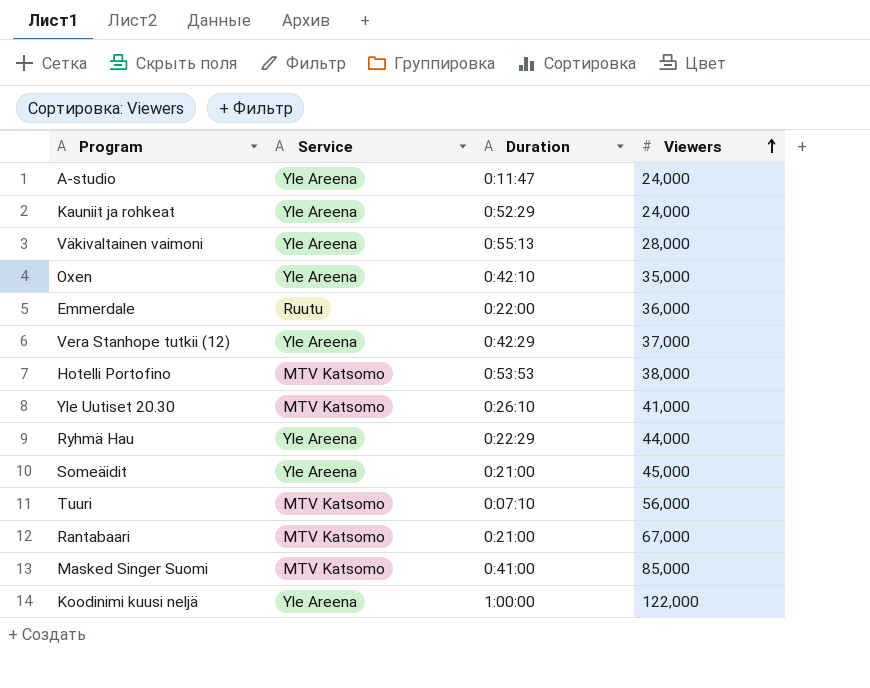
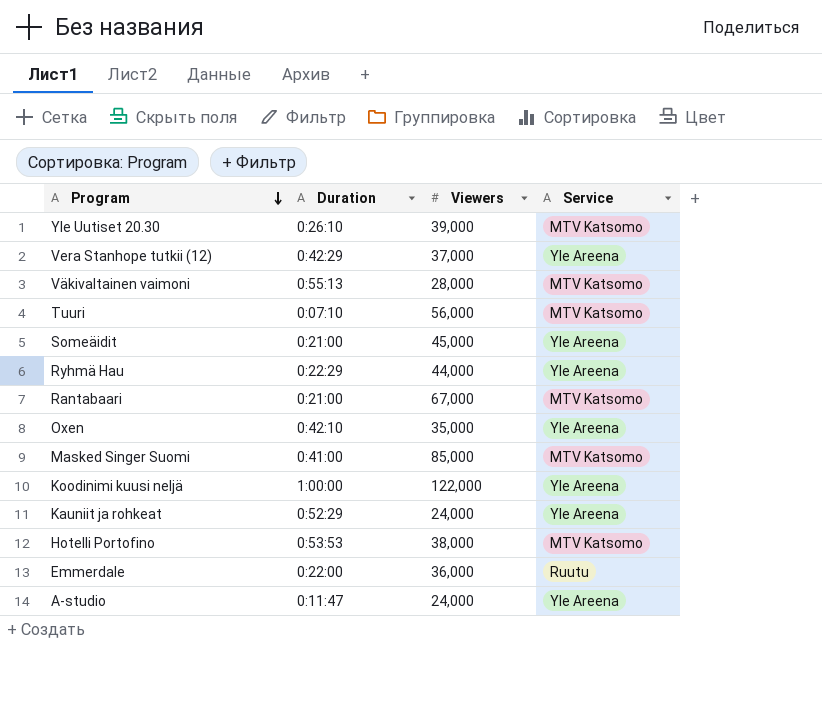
row order: Viewers ascending -> Program descending
column Service | position: 2 -> 4
Yle Uutiset 20.30 | Viewers: 41,000 -> 39,000
Väkivaltainen vaimoni | Service: Yle Areena -> MTV Katsomo

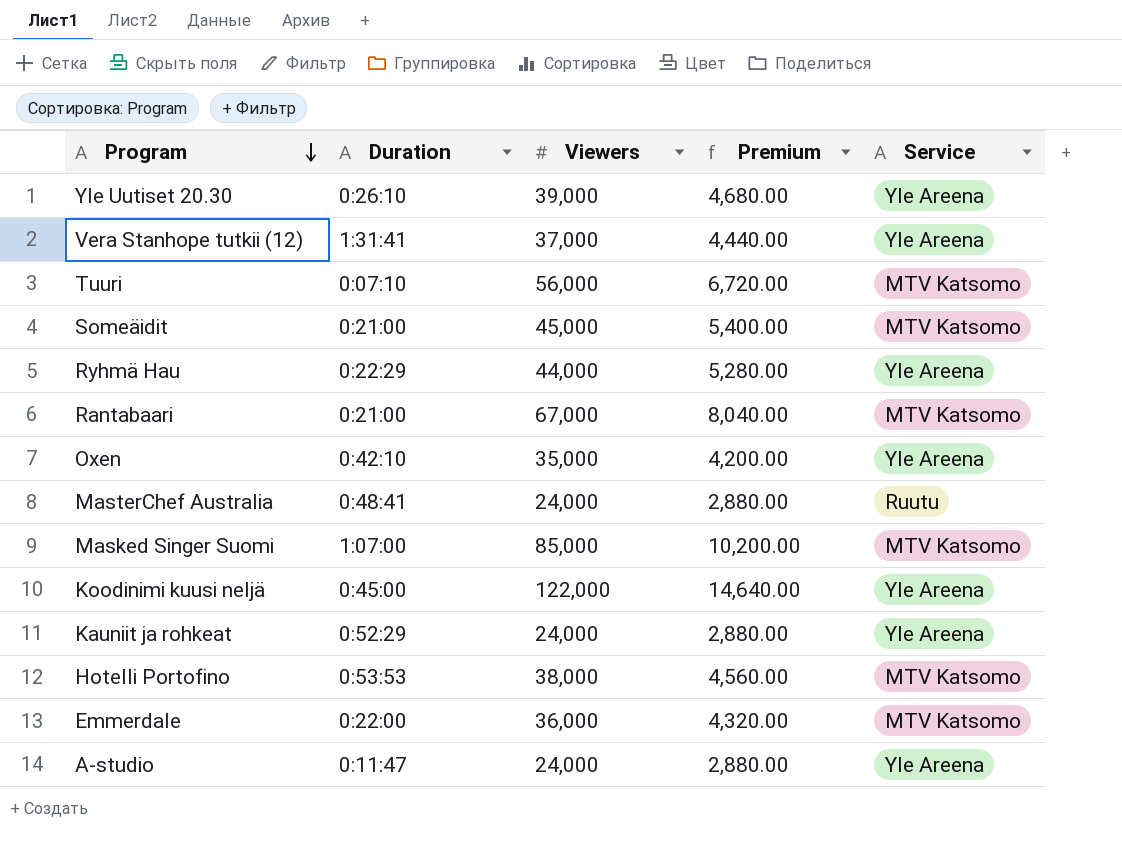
column Premium | formula: none -> [Viewers] * 0.12
row Väkivaltainen vaimoni: 0:55:13 | 28,000 | MTV Katsomo -> none
Yle Uutiset 20.30 | Service: MTV Katsomo -> Yle Areena
Vera Stanhope tutkii (12) | Duration: 0:42:29 -> 1:31:41
Someäidit | Service: Yle Areena -> MTV Katsomo
row MasterChef Australia: none -> 0:48:41 | 24,000 | 2,880.00 | Ruutu
Masked Singer Suomi | Duration: 0:41:00 -> 1:07:00
Koodinimi kuusi neljä | Duration: 1:00:00 -> 0:45:00
Emmerdale | Service: Ruutu -> MTV Katsomo

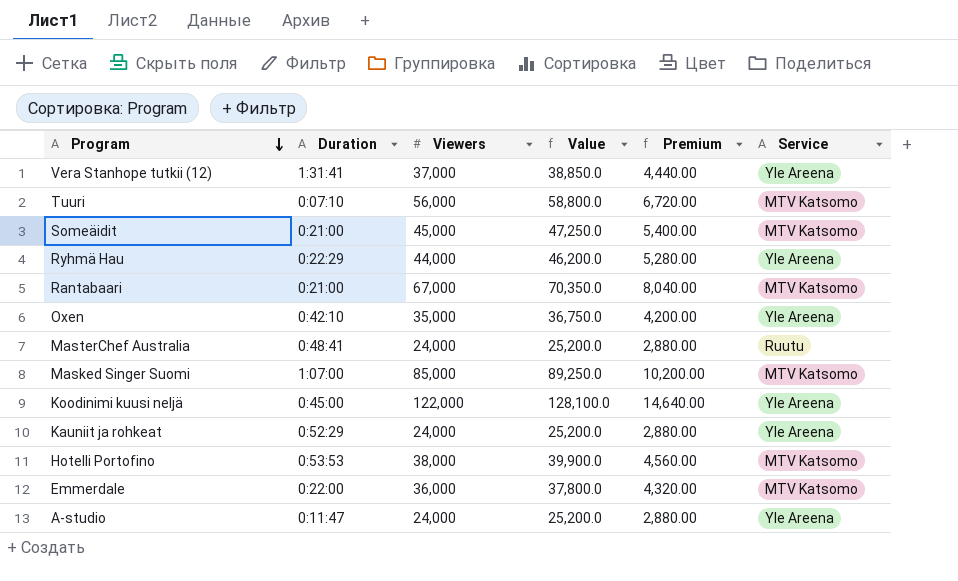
column Value | formula: none -> [Viewers] * 1.05
row Yle Uutiset 20.30: 0:26:10 | 39,000 | 4,680.00 | Yle Areena -> none

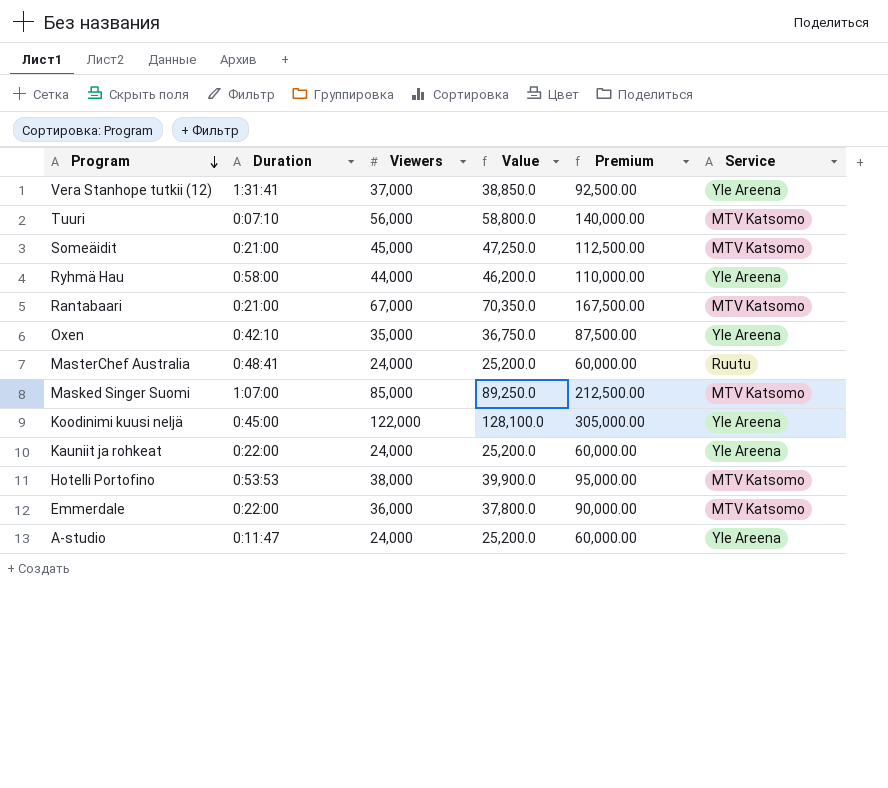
column Premium | formula: [Viewers] * 0.12 -> [Viewers] * 2.5
Ryhmä Hau | Duration: 0:22:29 -> 0:58:00
Kauniit ja rohkeat | Duration: 0:52:29 -> 0:22:00

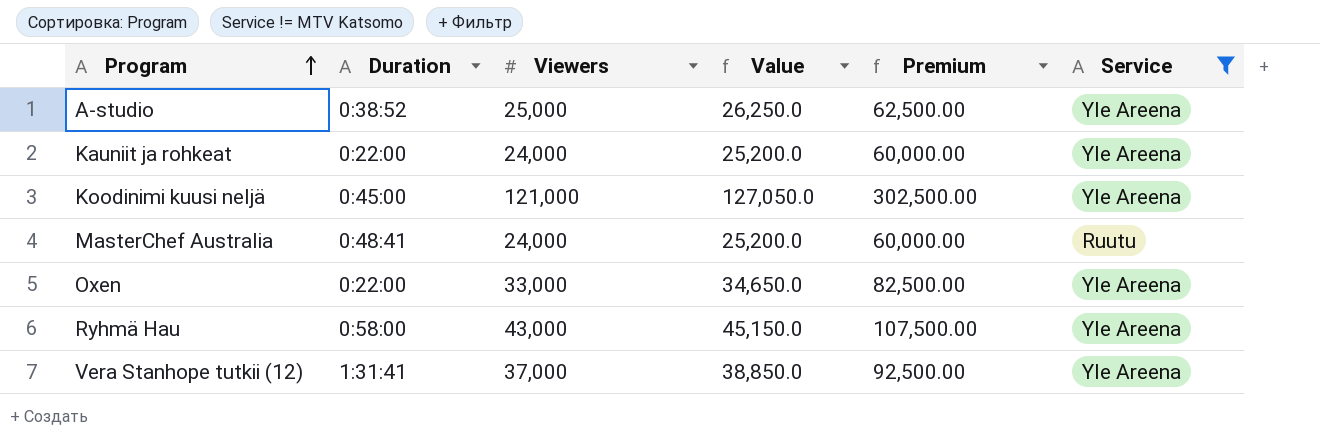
filter: none -> Service != MTV Katsomo
row order: Program descending -> Program ascending
A-studio | Duration: 0:11:47 -> 0:38:52
A-studio | Viewers: 24,000 -> 25,000
A-studio | Value: 25,200.0 -> 26,250.0
A-studio | Premium: 60,000.00 -> 62,500.00
Koodinimi kuusi neljä | Viewers: 122,000 -> 121,000
Koodinimi kuusi neljä | Value: 128,100.0 -> 127,050.0
Koodinimi kuusi neljä | Premium: 305,000.00 -> 302,500.00
Oxen | Duration: 0:42:10 -> 0:22:00
Oxen | Viewers: 35,000 -> 33,000
Oxen | Value: 36,750.0 -> 34,650.0
Oxen | Premium: 87,500.00 -> 82,500.00
Ryhmä Hau | Viewers: 44,000 -> 43,000
Ryhmä Hau | Value: 46,200.0 -> 45,150.0
Ryhmä Hau | Premium: 110,000.00 -> 107,500.00

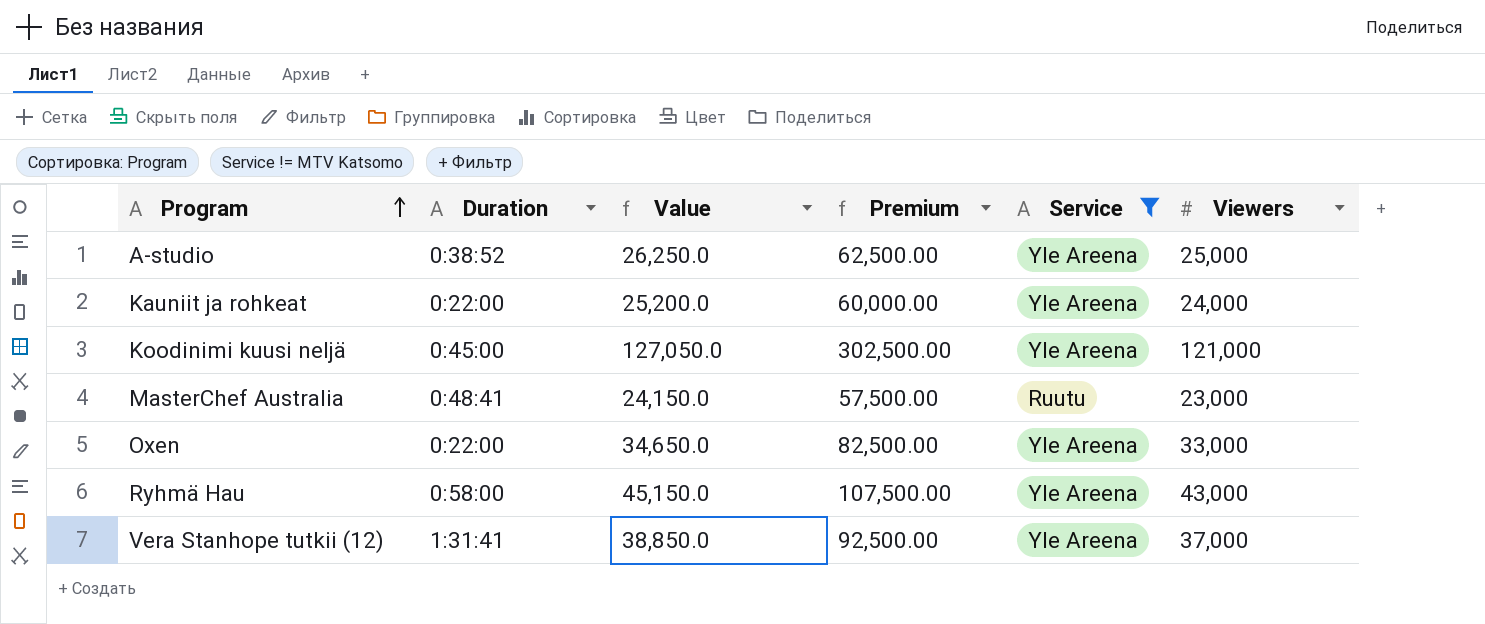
column Viewers | position: 3 -> 6
MasterChef Australia | Value: 25,200.0 -> 24,150.0
MasterChef Australia | Premium: 60,000.00 -> 57,500.00
MasterChef Australia | Viewers: 24,000 -> 23,000

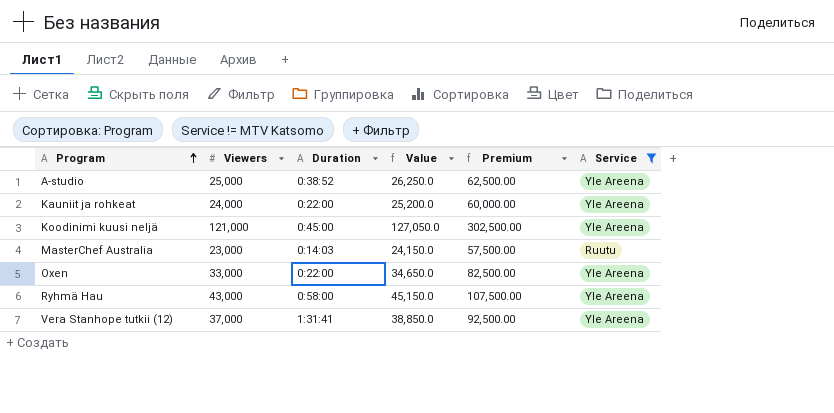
column Viewers | position: 6 -> 2
MasterChef Australia | Duration: 0:48:41 -> 0:14:03

